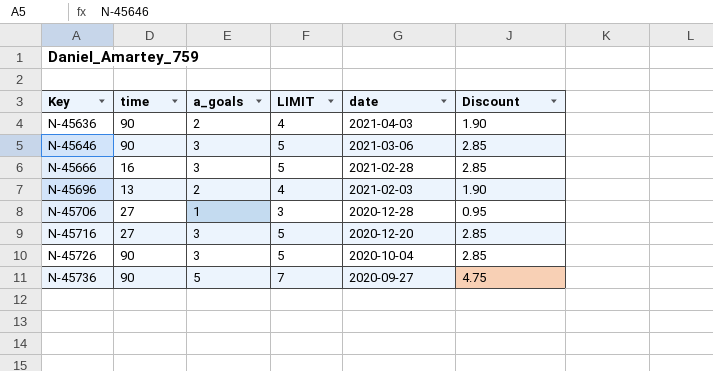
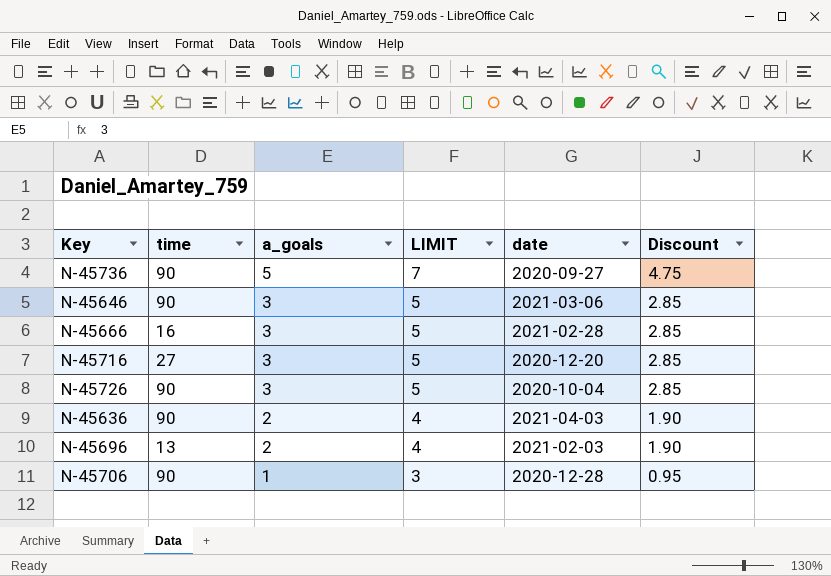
row order: Key ascending -> a_goals descending
N-45706 | time: 27 -> 90

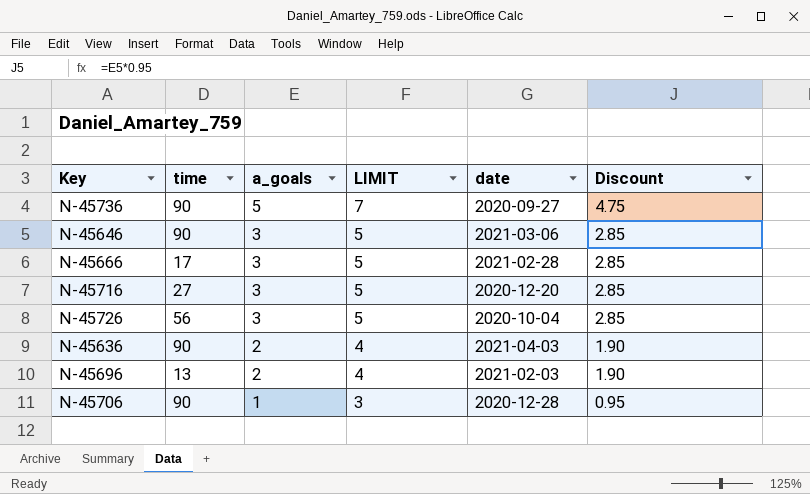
N-45666 | time: 16 -> 17
N-45726 | time: 90 -> 56

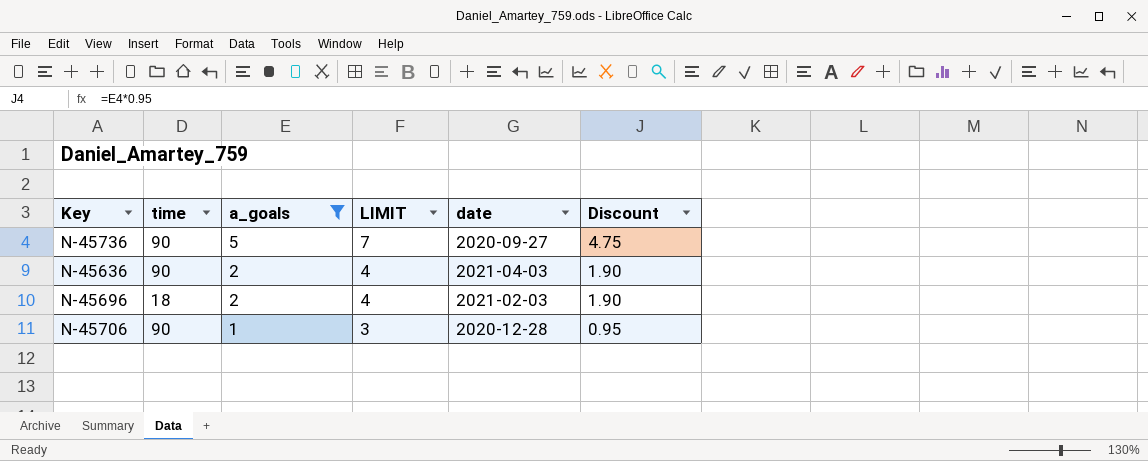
filter: none -> a_goals != 3
N-45696 | time: 13 -> 18

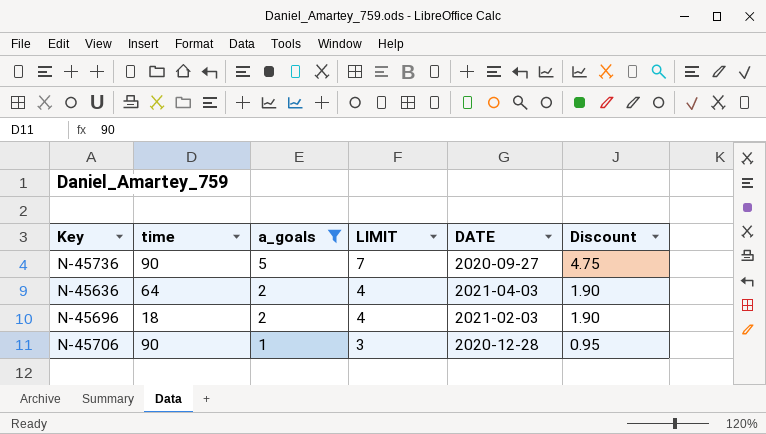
column name: date -> DATE
N-45636 | time: 90 -> 64

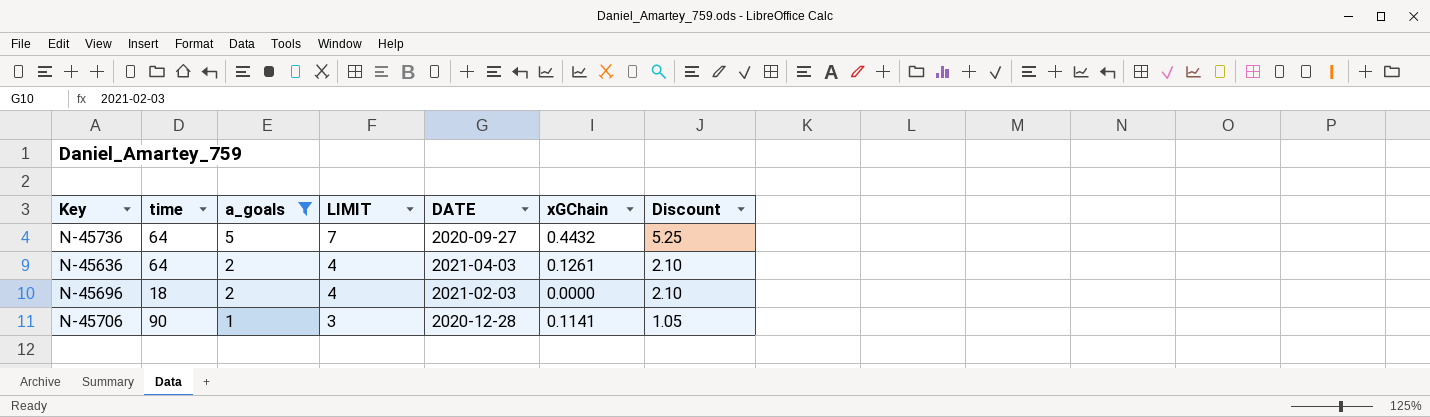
column xGChain | position: none -> 6
column Discount | formula: [a_goals] * 0.95 -> [a_goals] * 1.05
N-45736 | time: 90 -> 64

